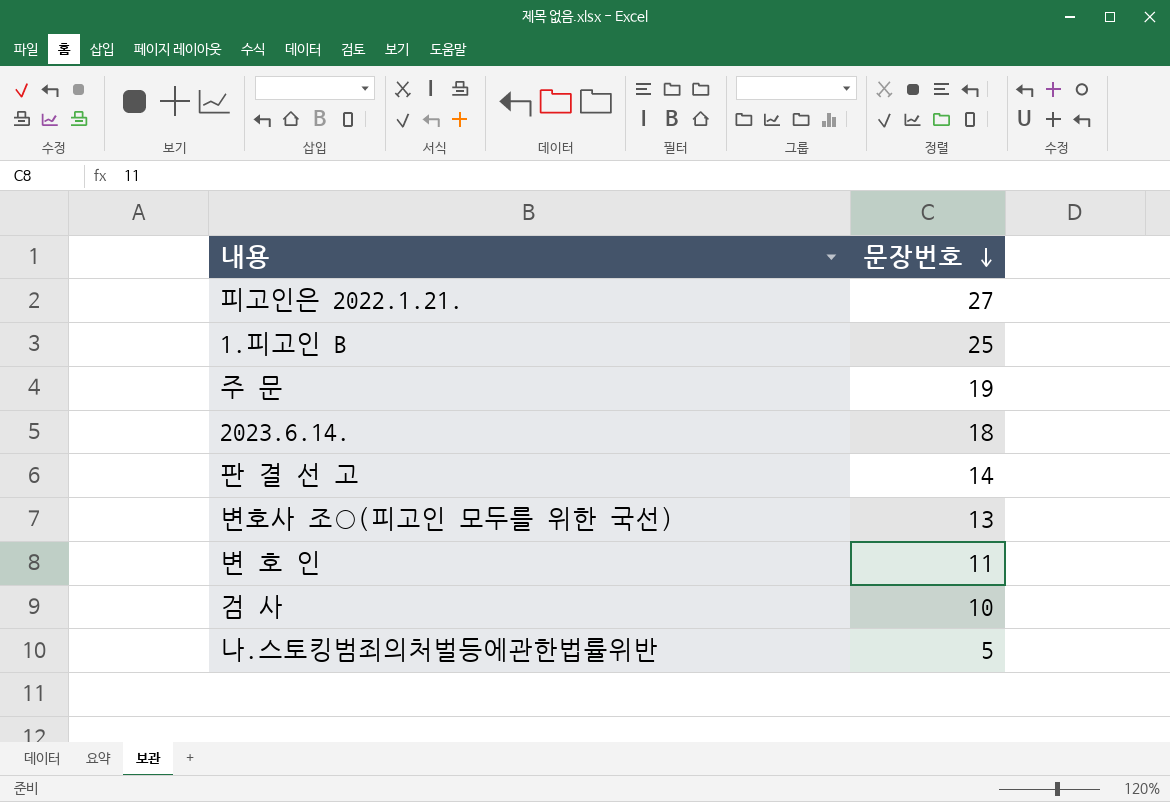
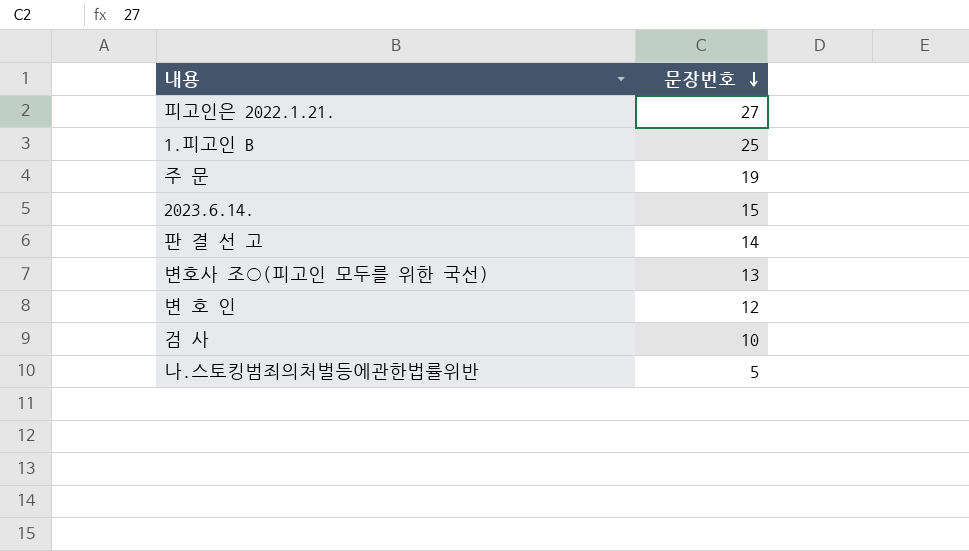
2023.6.14. | 문장번호: 18 -> 15
변 호 인 | 문장번호: 11 -> 12

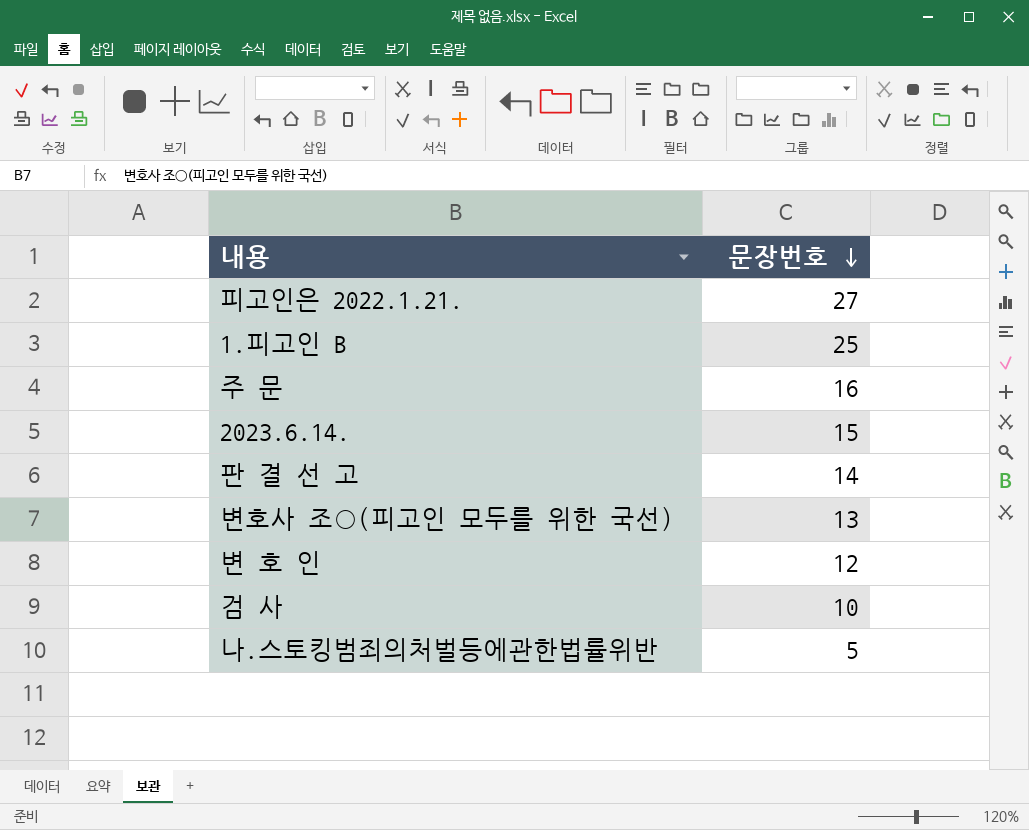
주 문 | 문장번호: 19 -> 16

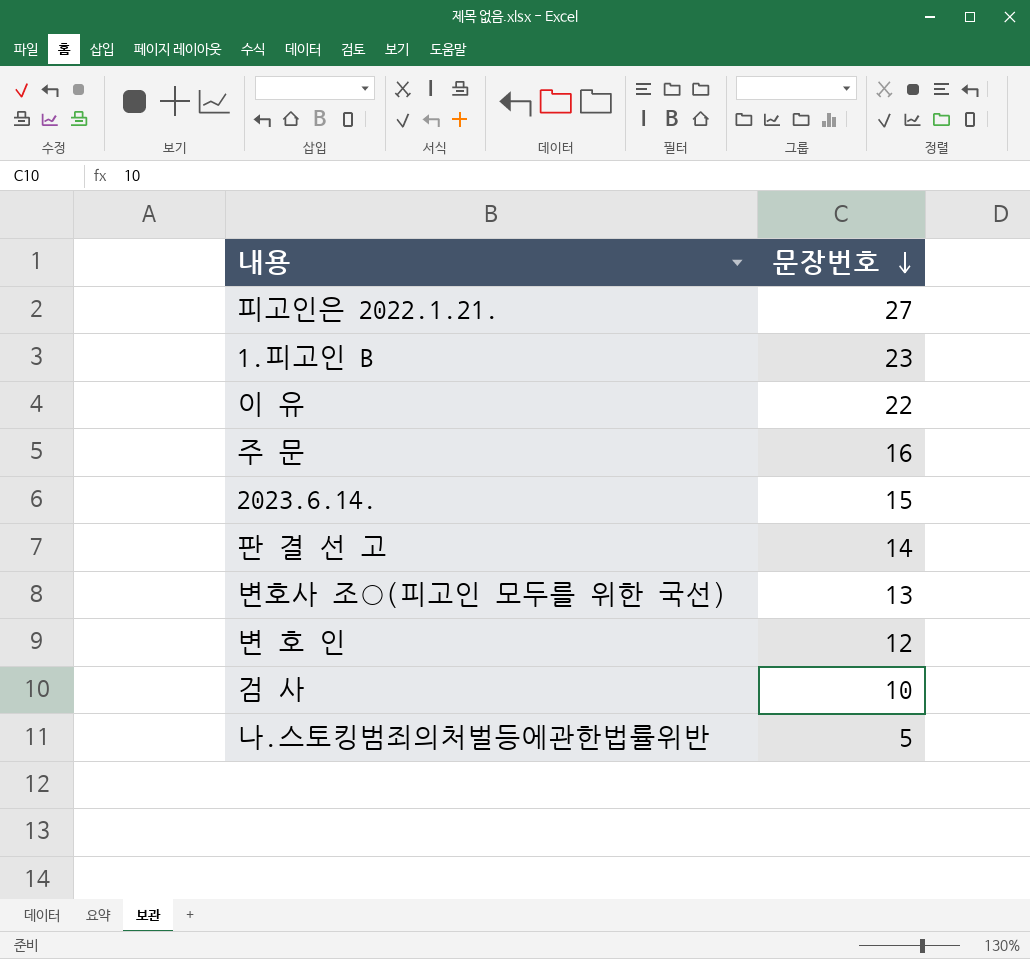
1.피고인 B | 문장번호: 25 -> 23
row 이 유: none -> 22

